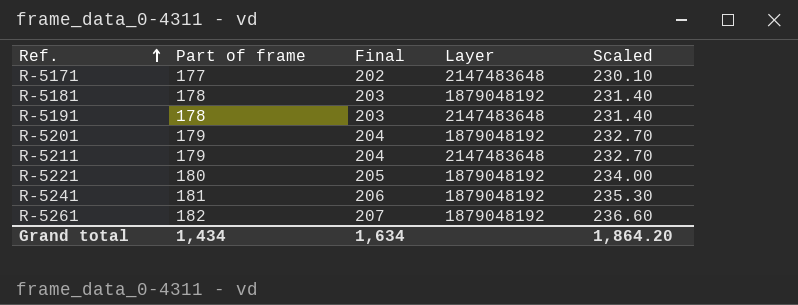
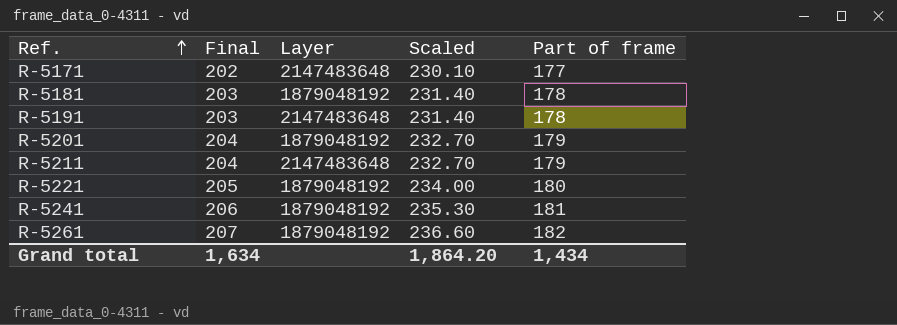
column Part of frame | position: 2 -> 5

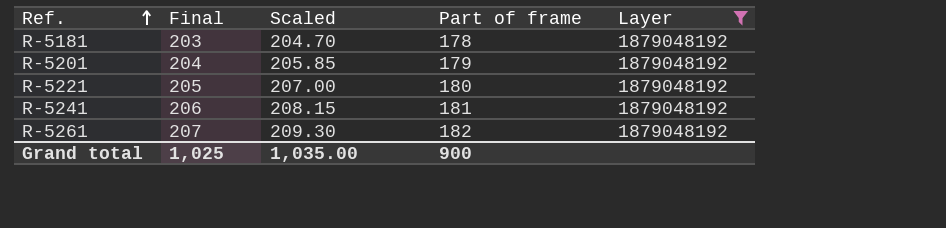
filter: none -> Layer = 1879048192
column Scaled | formula: [Part of frame] * 1.3 -> [Part of frame] * 1.15
column Layer | position: 3 -> 5
Grand total | Final: 1,634 -> 1,025
Grand total | Scaled: 1,864.20 -> 1,035.00
Grand total | Part of frame: 1,434 -> 900

